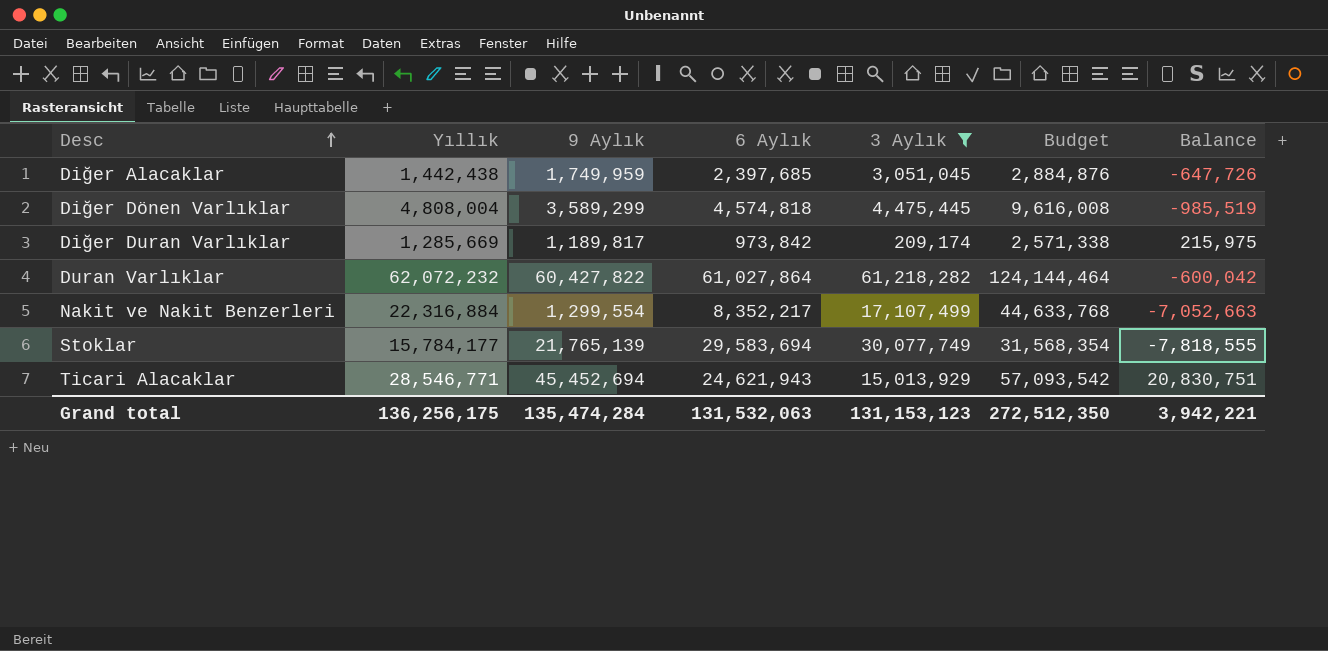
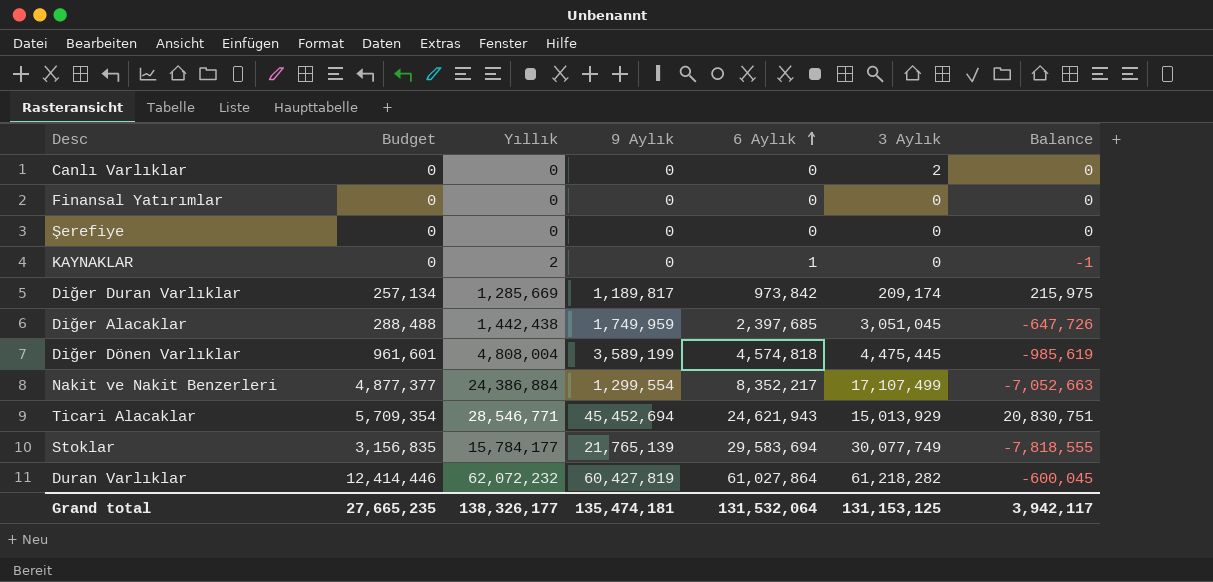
filter: 3 Aylık >= 209,174 -> none
row order: Desc ascending -> 6 Aylık ascending
column Budget | formula: [Yıllık] * 2 -> [Yıllık] * 0.2
column Budget | position: 6 -> 2
Diğer Dönen Varlıklar | 9 Aylık: 3,589,299 -> 3,589,199
Diğer Dönen Varlıklar | Balance: -985,519 -> -985,619
Nakit ve Nakit Benzerleri | Yıllık: 22,316,884 -> 24,386,884
Duran Varlıklar | 9 Aylık: 60,427,822 -> 60,427,819
Duran Varlıklar | Balance: -600,042 -> -600,045
Grand total | Budget: 272,512,350 -> 27,665,235
Grand total | Yıllık: 136,256,175 -> 138,326,177
Grand total | 9 Aylık: 135,474,284 -> 135,474,181
Grand total | 6 Aylık: 131,532,063 -> 131,532,064
Grand total | 3 Aylık: 131,153,123 -> 131,153,125
Grand total | Balance: 3,942,221 -> 3,942,117

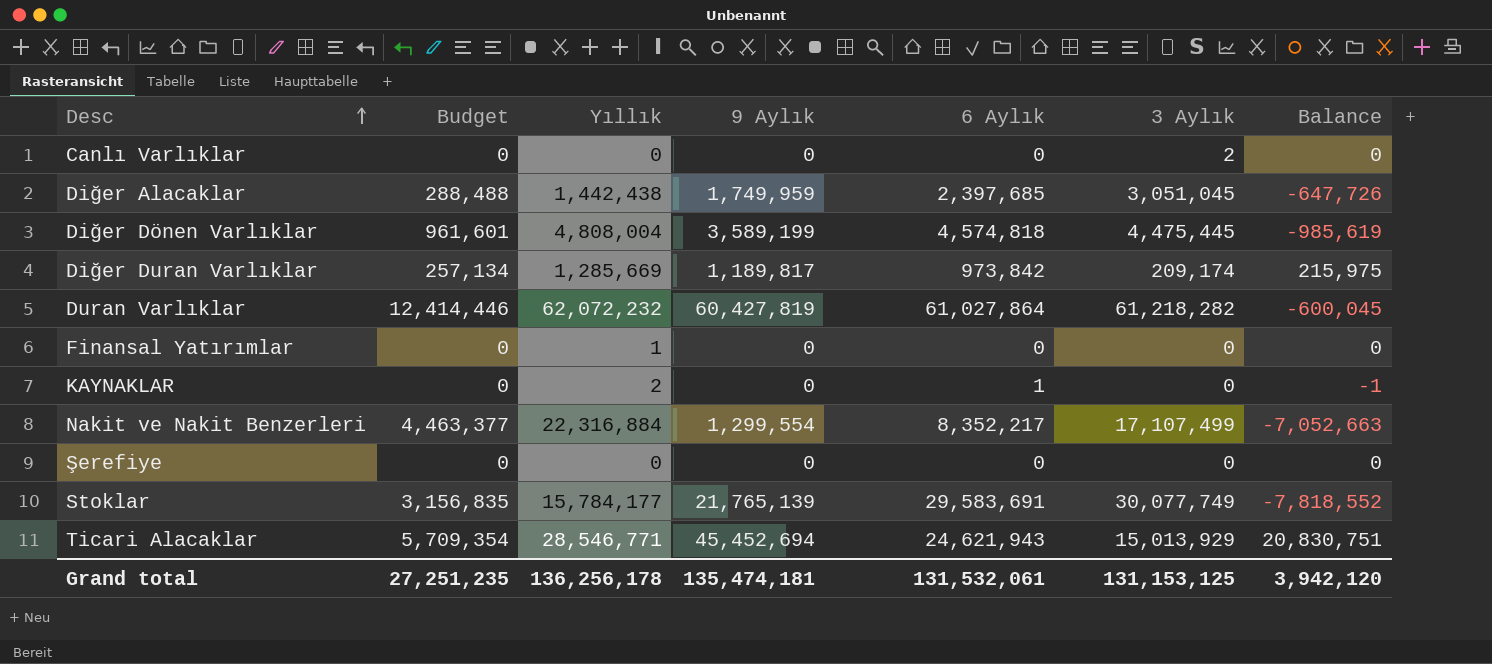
row order: 6 Aylık ascending -> Desc ascending
Finansal Yatırımlar | Yıllık: 0 -> 1
Nakit ve Nakit Benzerleri | Budget: 4,877,377 -> 4,463,377
Nakit ve Nakit Benzerleri | Yıllık: 24,386,884 -> 22,316,884
Stoklar | 6 Aylık: 29,583,694 -> 29,583,691
Stoklar | Balance: -7,818,555 -> -7,818,552
Grand total | Budget: 27,665,235 -> 27,251,235
Grand total | Yıllık: 138,326,177 -> 136,256,178
Grand total | 6 Aylık: 131,532,064 -> 131,532,061
Grand total | Balance: 3,942,117 -> 3,942,120

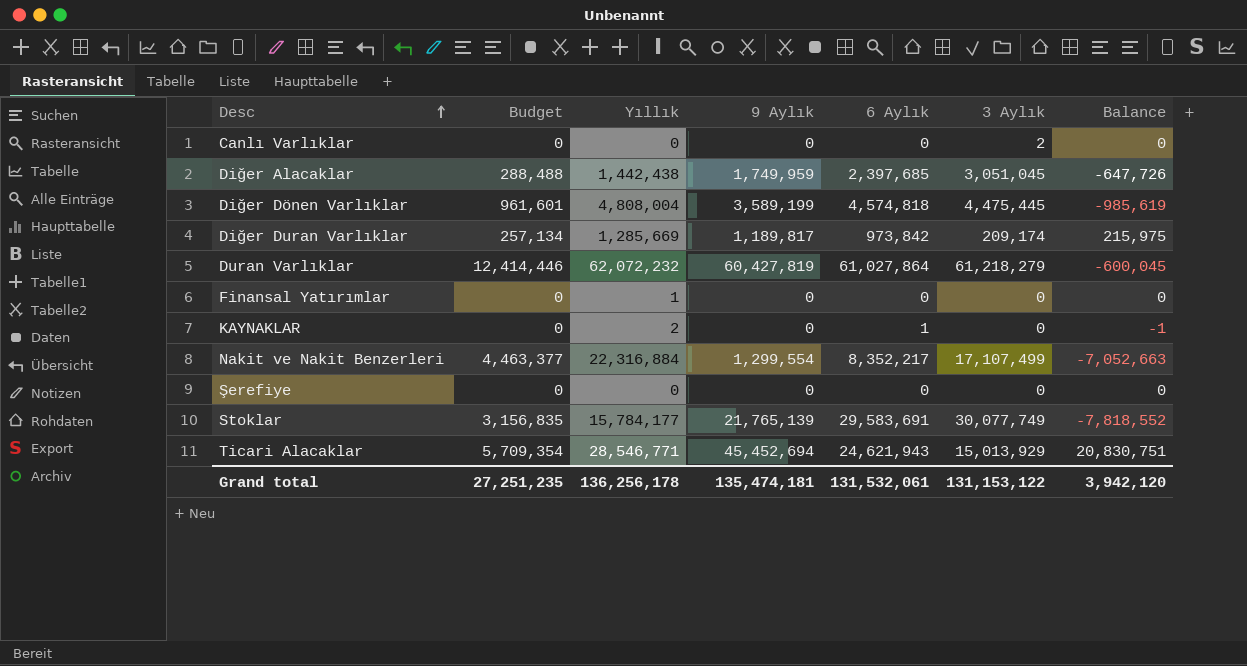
Duran Varlıklar | 3 Aylık: 61,218,282 -> 61,218,279
Grand total | 3 Aylık: 131,153,125 -> 131,153,122

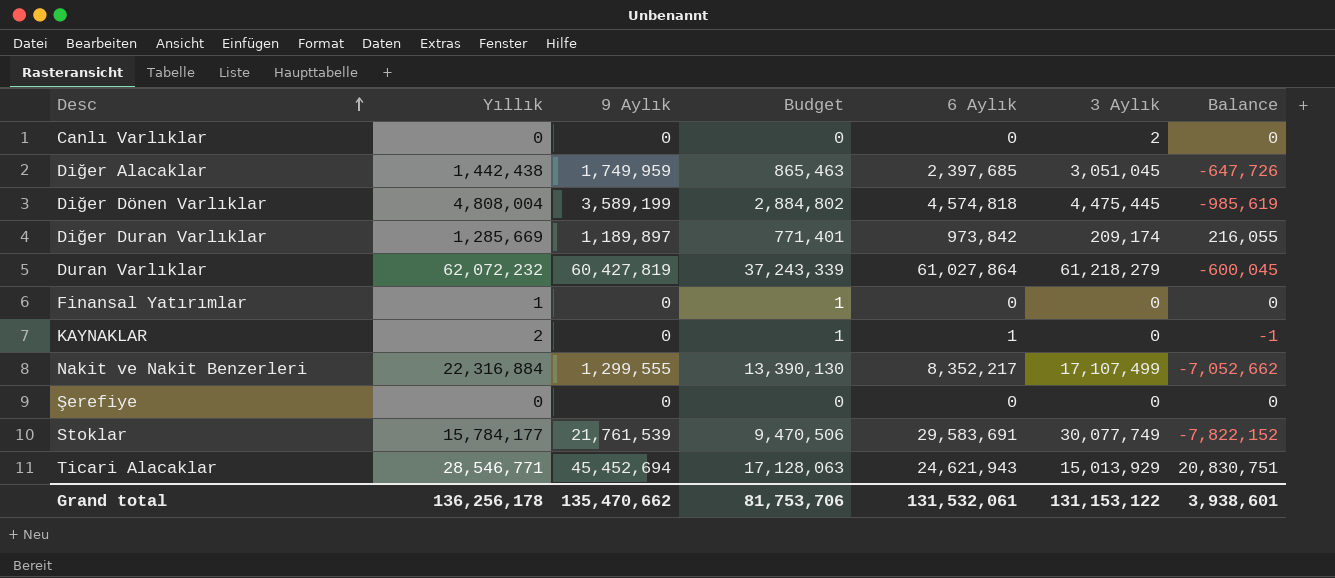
column Budget | formula: [Yıllık] * 0.2 -> [Yıllık] * 0.6
column Budget | position: 2 -> 4
Diğer Duran Varlıklar | 9 Aylık: 1,189,817 -> 1,189,897
Diğer Duran Varlıklar | Balance: 215,975 -> 216,055
Nakit ve Nakit Benzerleri | 9 Aylık: 1,299,554 -> 1,299,555
Nakit ve Nakit Benzerleri | Balance: -7,052,663 -> -7,052,662
Stoklar | 9 Aylık: 21,765,139 -> 21,761,539
Stoklar | Balance: -7,818,552 -> -7,822,152
Grand total | 9 Aylık: 135,474,181 -> 135,470,662
Grand total | Budget: 27,251,235 -> 81,753,706
Grand total | Balance: 3,942,120 -> 3,938,601

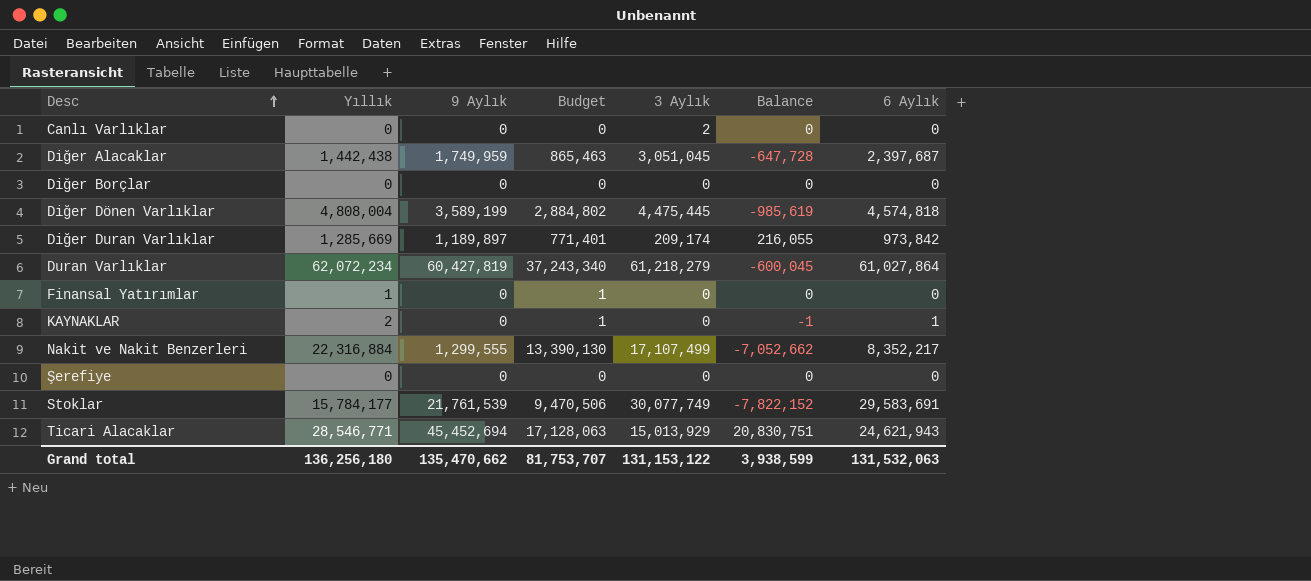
column 6 Aylık | position: 5 -> 7
Diğer Alacaklar | Balance: -647,726 -> -647,728
Diğer Alacaklar | 6 Aylık: 2,397,685 -> 2,397,687
row Diğer Borçlar: none -> 0 | 0 | 0 | 0 | 0 | 0
Duran Varlıklar | Yıllık: 62,072,232 -> 62,072,234
Duran Varlıklar | Budget: 37,243,339 -> 37,243,340
Grand total | Yıllık: 136,256,178 -> 136,256,180
Grand total | Budget: 81,753,706 -> 81,753,707
Grand total | Balance: 3,938,601 -> 3,938,599
Grand total | 6 Aylık: 131,532,061 -> 131,532,063

